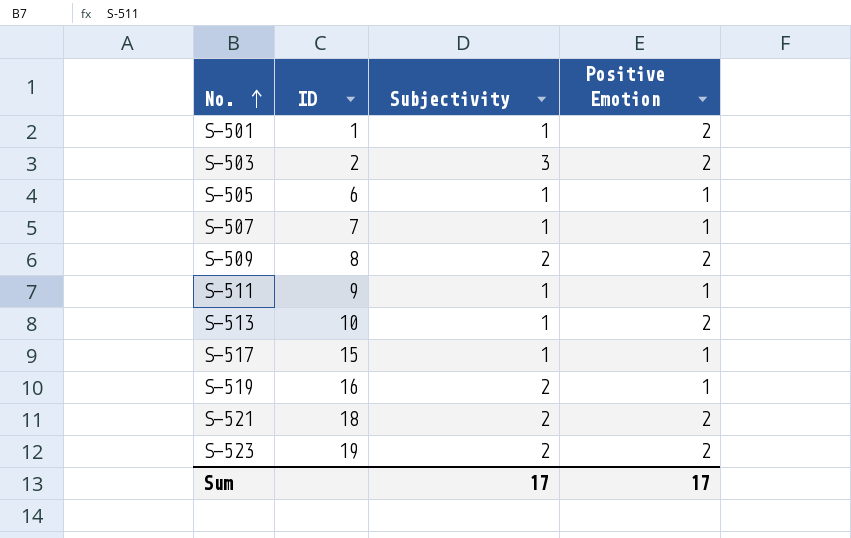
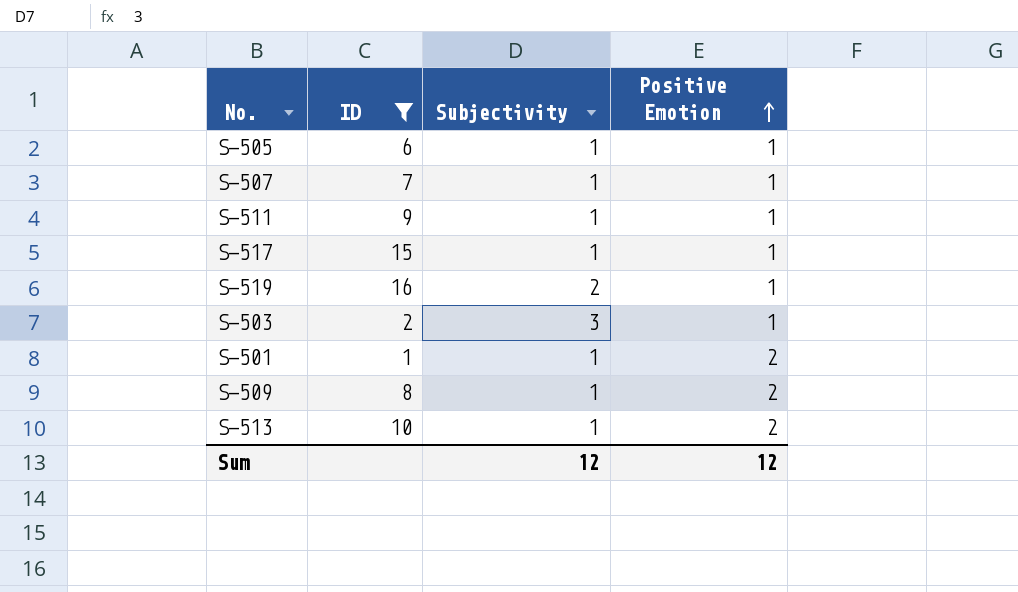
filter: none -> ID <= 16
row order: No. ascending -> Positive Emotion ascending
S-503 | Positive Emotion: 2 -> 1
S-509 | Subjectivity: 2 -> 1
Sum | Subjectivity: 17 -> 12
Sum | Positive Emotion: 17 -> 12

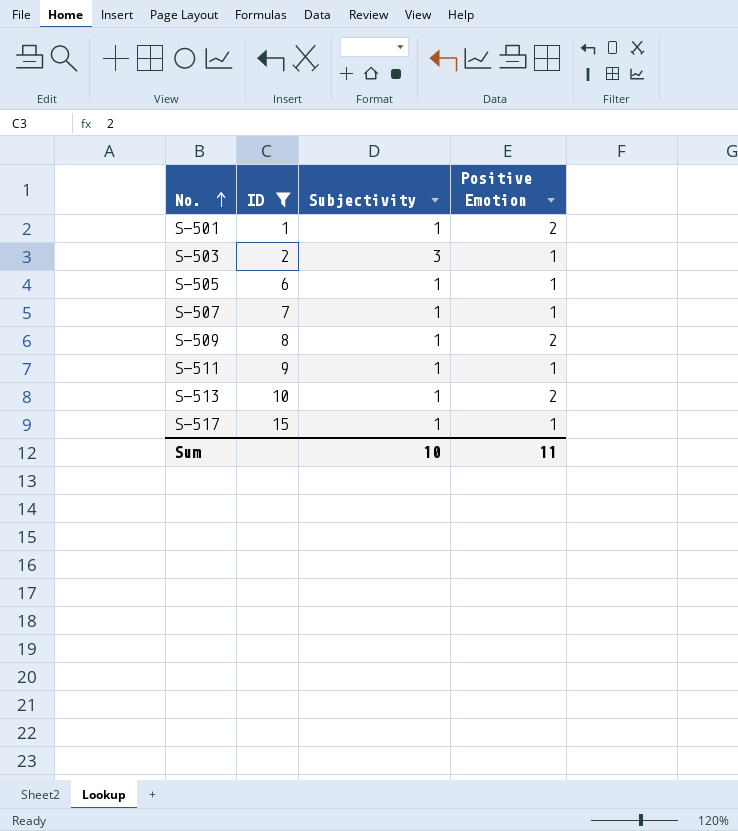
row order: Positive Emotion ascending -> No. ascending
row S-519: 16 | 2 | 1 -> none
Sum | Subjectivity: 12 -> 10
Sum | Positive Emotion: 12 -> 11

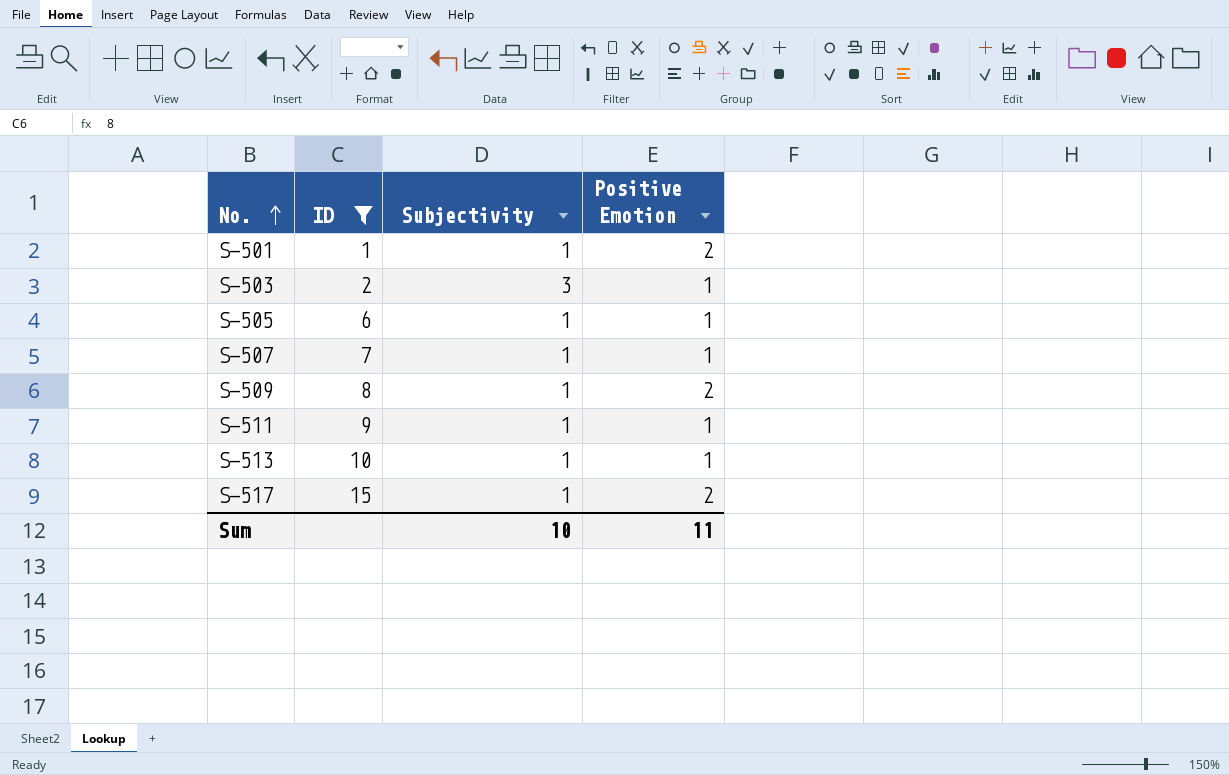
S-513 | Positive Emotion: 2 -> 1
S-517 | Positive Emotion: 1 -> 2

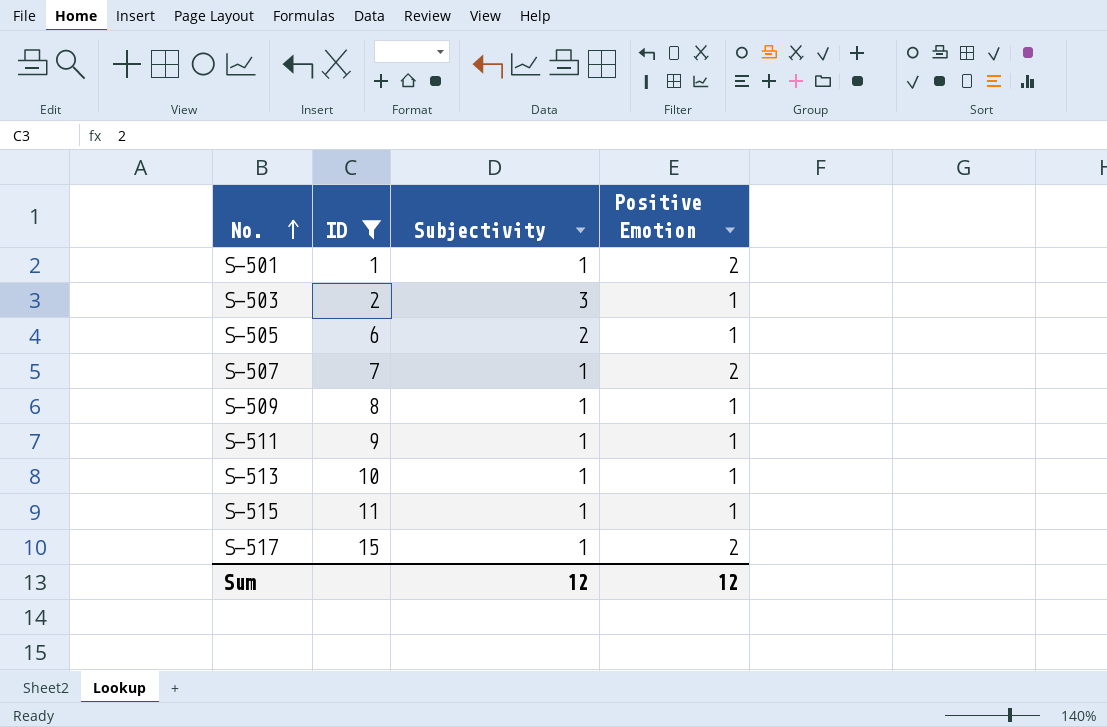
S-505 | Subjectivity: 1 -> 2
S-507 | Positive Emotion: 1 -> 2
S-509 | Positive Emotion: 2 -> 1
row S-515: none -> 11 | 1 | 1
Sum | Subjectivity: 10 -> 12
Sum | Positive Emotion: 11 -> 12

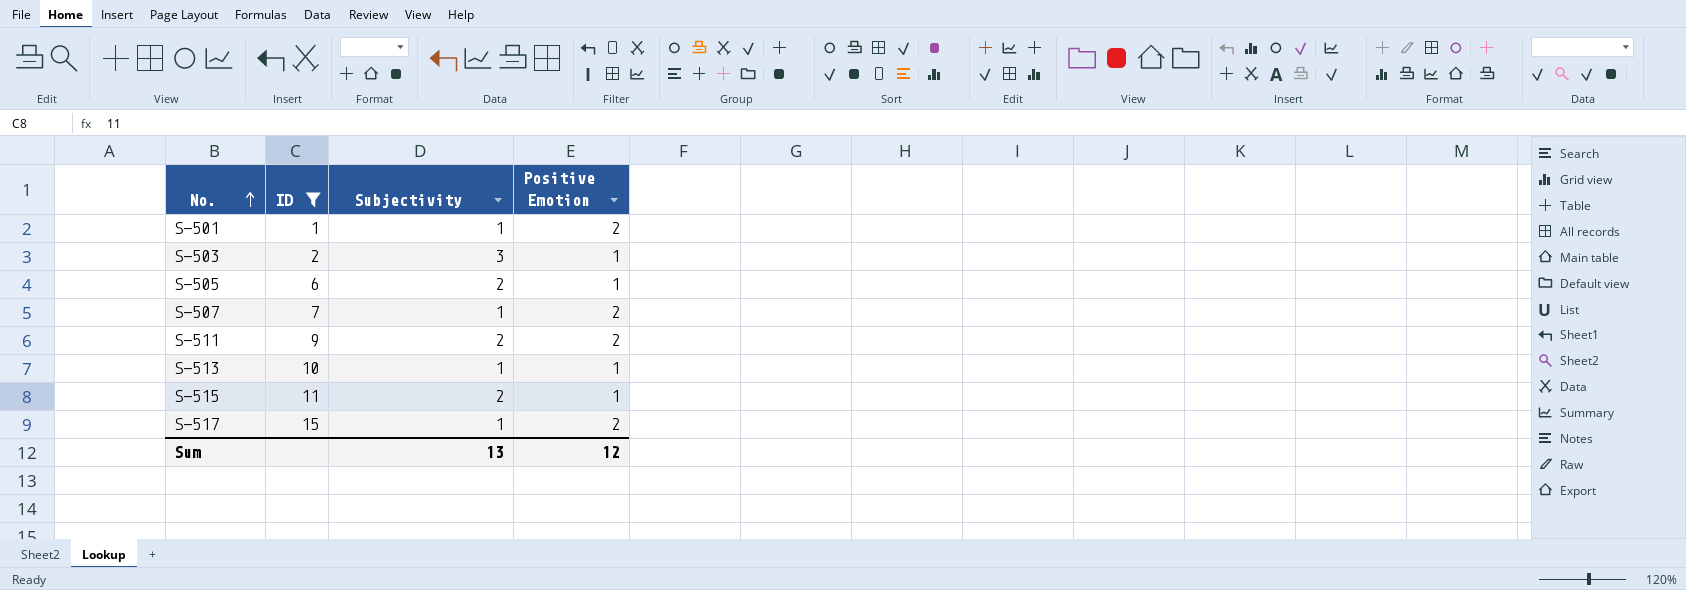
row S-509: 8 | 1 | 1 -> none
S-511 | Subjectivity: 1 -> 2
S-511 | Positive Emotion: 1 -> 2
S-515 | Subjectivity: 1 -> 2
Sum | Subjectivity: 12 -> 13

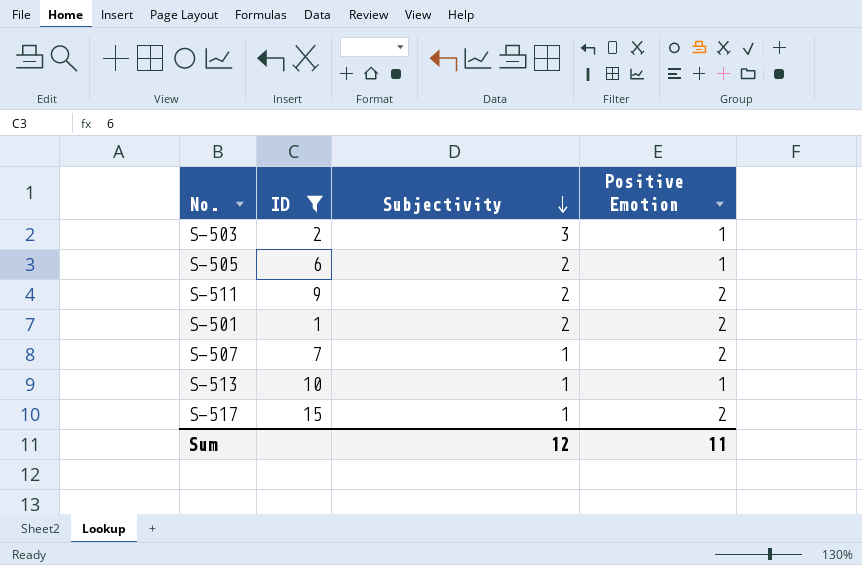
row order: No. ascending -> Subjectivity descending
row S-515: 11 | 2 | 1 -> none
S-501 | Subjectivity: 1 -> 2
Sum | Subjectivity: 13 -> 12
Sum | Positive Emotion: 12 -> 11

